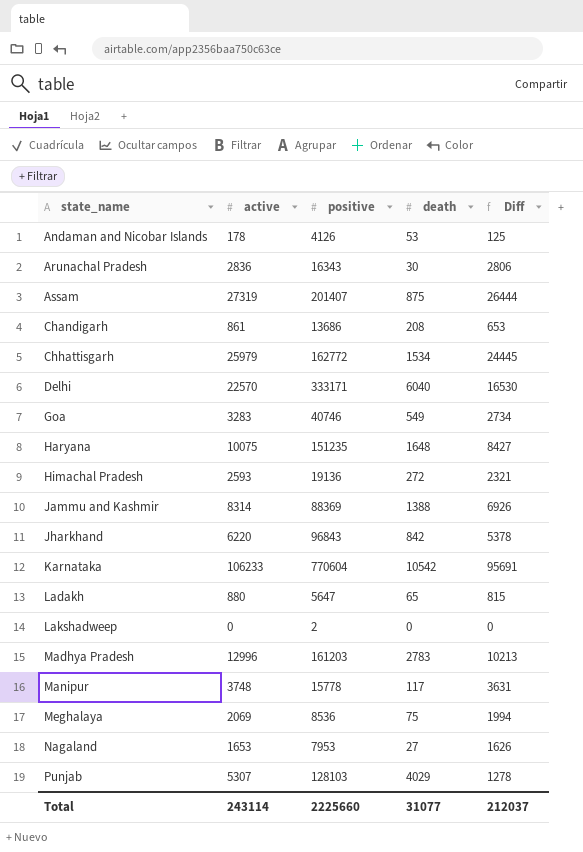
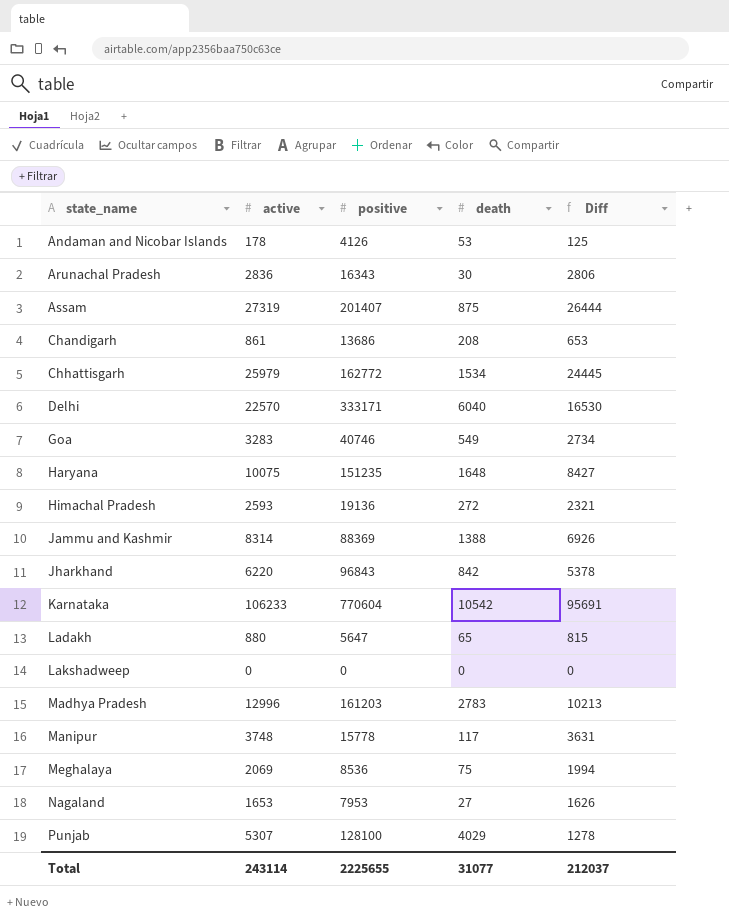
Lakshadweep | positive: 2 -> 0
Punjab | positive: 128103 -> 128100
Total | positive: 2225660 -> 2225655

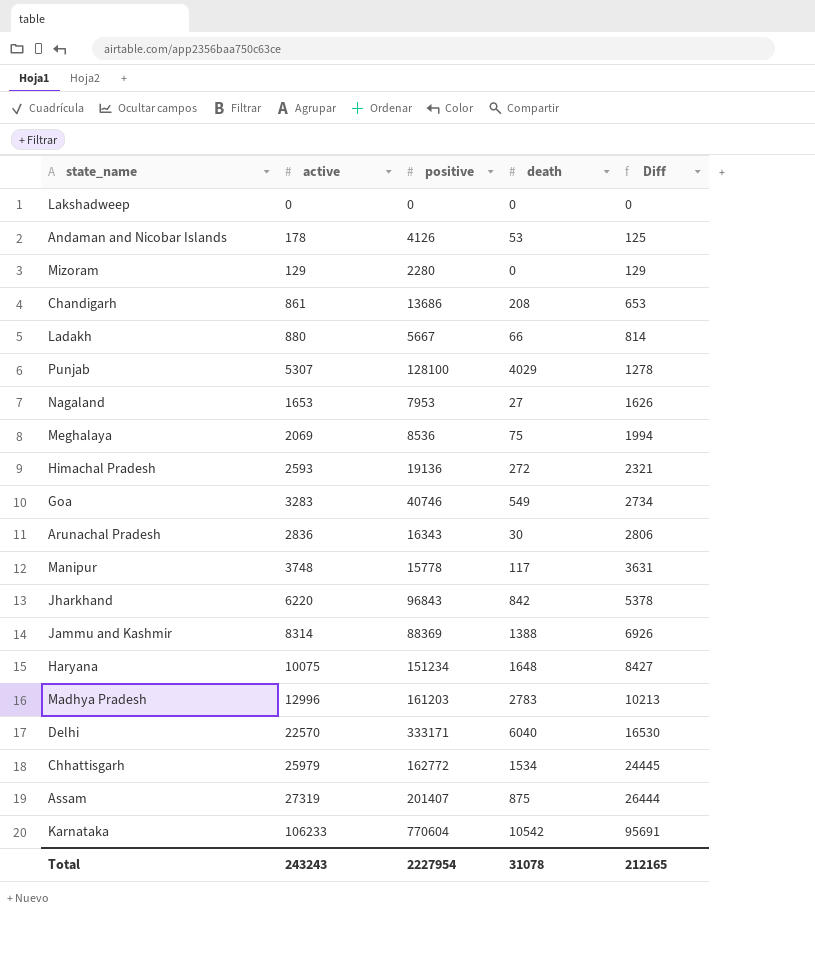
row order: state_name ascending -> Diff ascending
row Mizoram: none -> 129 | 2280 | 0 | 129
Ladakh | positive: 5647 -> 5667
Ladakh | death: 65 -> 66
Ladakh | Diff: 815 -> 814
Haryana | positive: 151235 -> 151234
Total | active: 243114 -> 243243
Total | positive: 2225655 -> 2227954
Total | death: 31077 -> 31078
Total | Diff: 212037 -> 212165

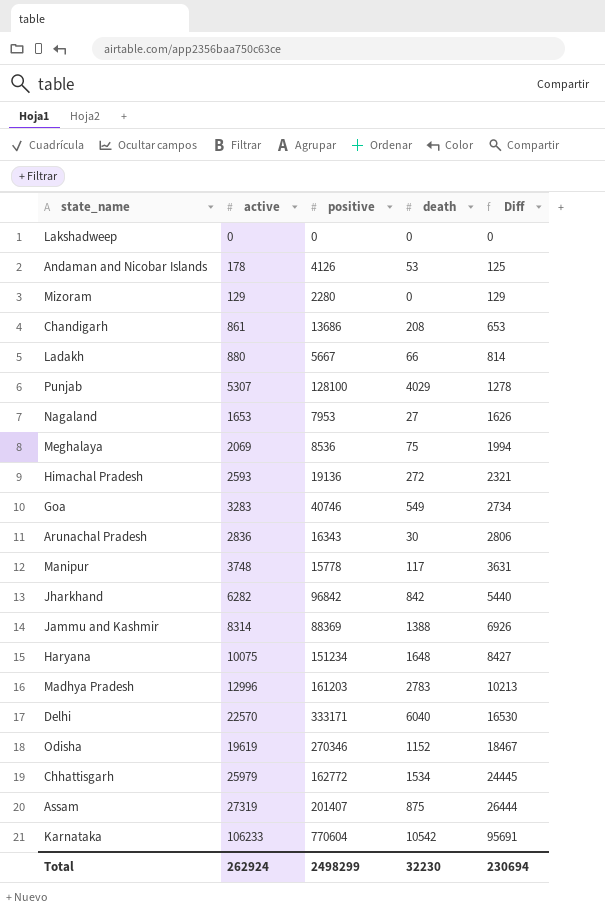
Jharkhand | active: 6220 -> 6282
Jharkhand | positive: 96843 -> 96842
Jharkhand | Diff: 5378 -> 5440
row Odisha: none -> 19619 | 270346 | 1152 | 18467
Total | active: 243243 -> 262924
Total | positive: 2227954 -> 2498299
Total | death: 31078 -> 32230
Total | Diff: 212165 -> 230694

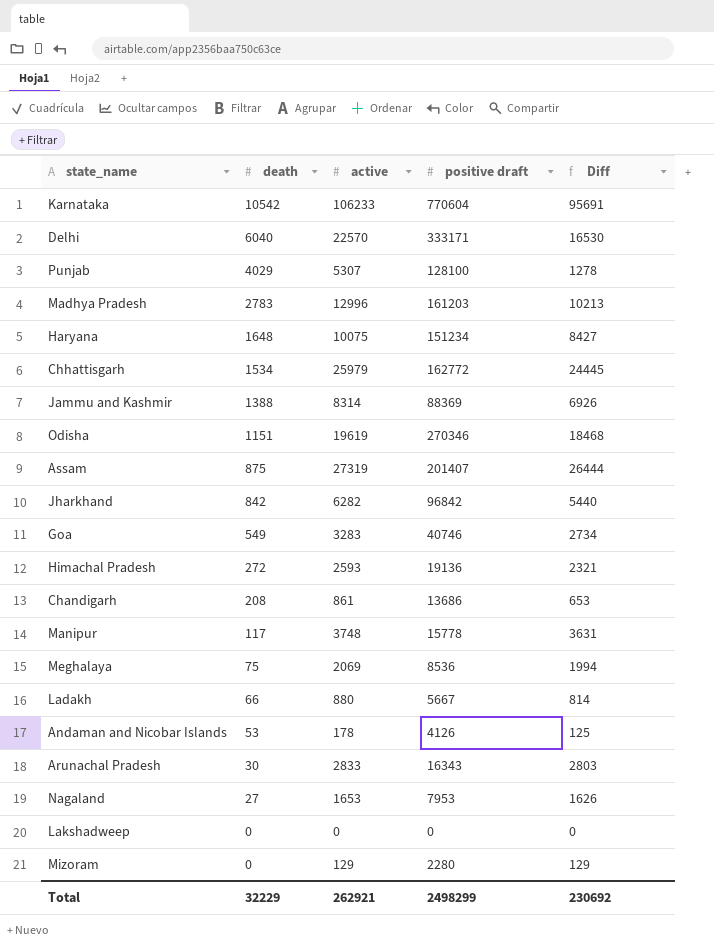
row order: Diff ascending -> death descending
column death | position: 4 -> 2
column name: positive -> positive draft
Odisha | death: 1152 -> 1151
Odisha | Diff: 18467 -> 18468
Arunachal Pradesh | active: 2836 -> 2833
Arunachal Pradesh | Diff: 2806 -> 2803
Total | death: 32230 -> 32229
Total | active: 262924 -> 262921
Total | Diff: 230694 -> 230692

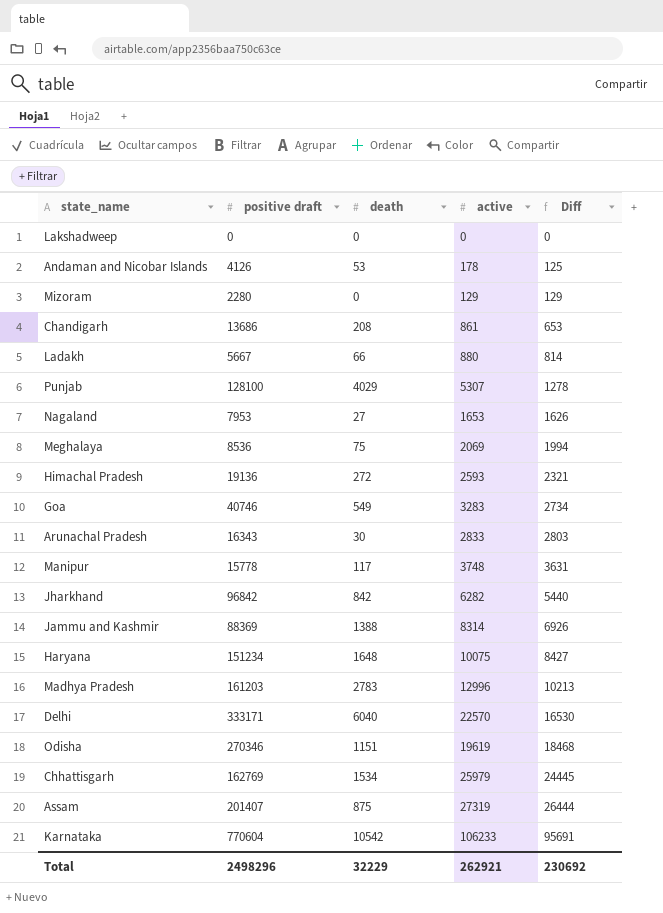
row order: death descending -> Diff ascending
column positive draft | position: 4 -> 2
Chhattisgarh | positive draft: 162772 -> 162769
Total | positive draft: 2498299 -> 2498296

